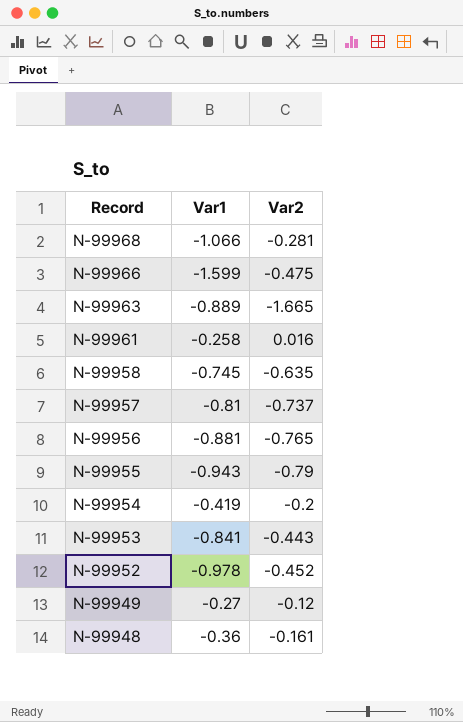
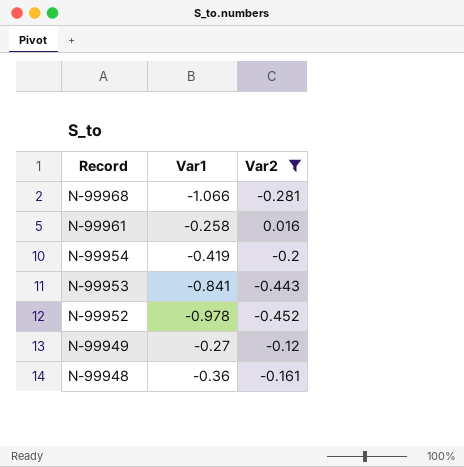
filter: none -> Var2 >= -0.452

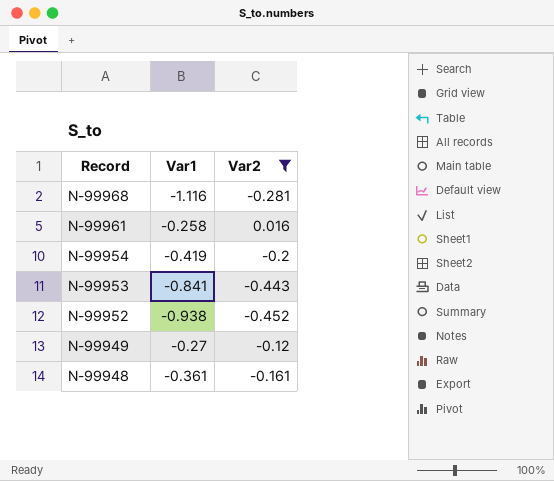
N-99968 | Var1: -1.066 -> -1.116
N-99952 | Var1: -0.978 -> -0.938
N-99948 | Var1: -0.36 -> -0.361

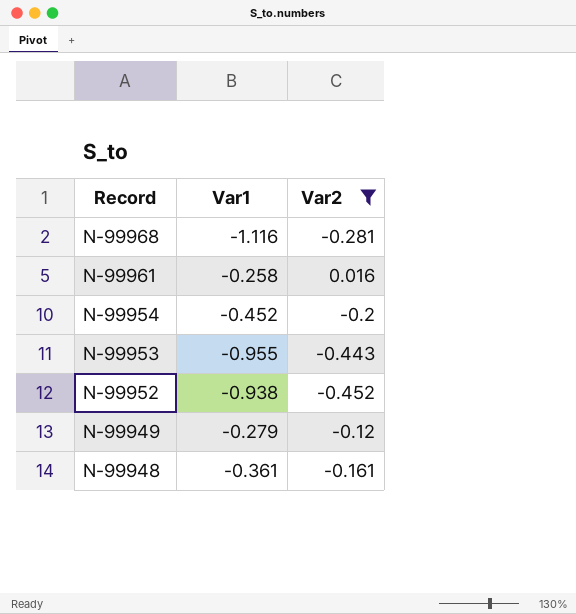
N-99954 | Var1: -0.419 -> -0.452
N-99953 | Var1: -0.841 -> -0.955
N-99949 | Var1: -0.27 -> -0.279

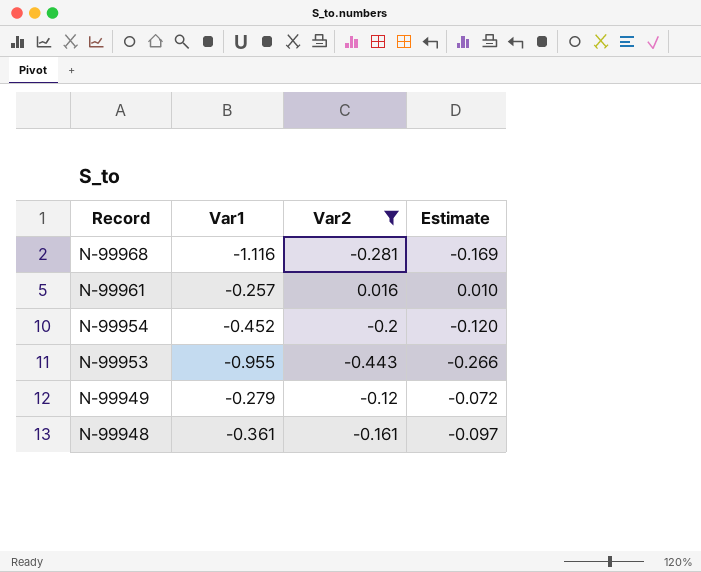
column Estimate | formula: none -> [Var2] * 0.6
row N-99952: -0.938 | -0.452 -> none
N-99961 | Var1: -0.258 -> -0.257

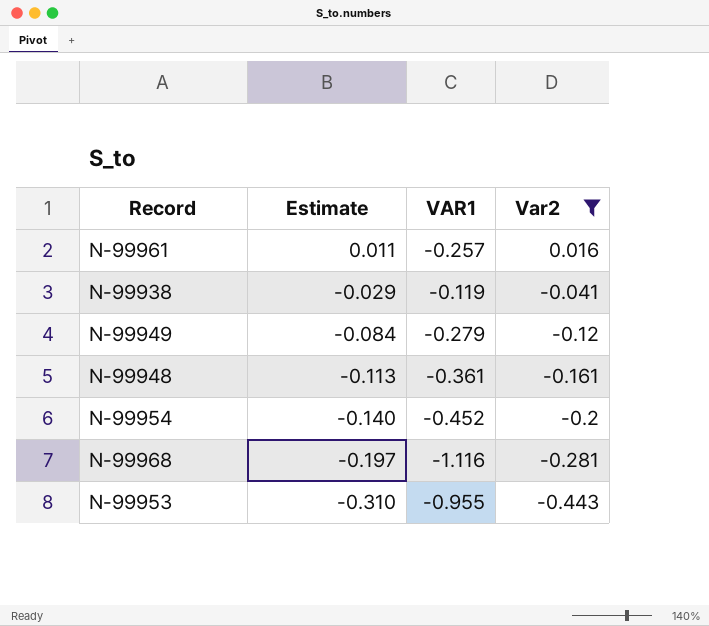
row order: Record descending -> Estimate descending
column Estimate | formula: [Var2] * 0.6 -> [Var2] * 0.7
column Estimate | position: 4 -> 2
column name: Var1 -> VAR1
row N-99938: none -> -0.029 | -0.119 | -0.041

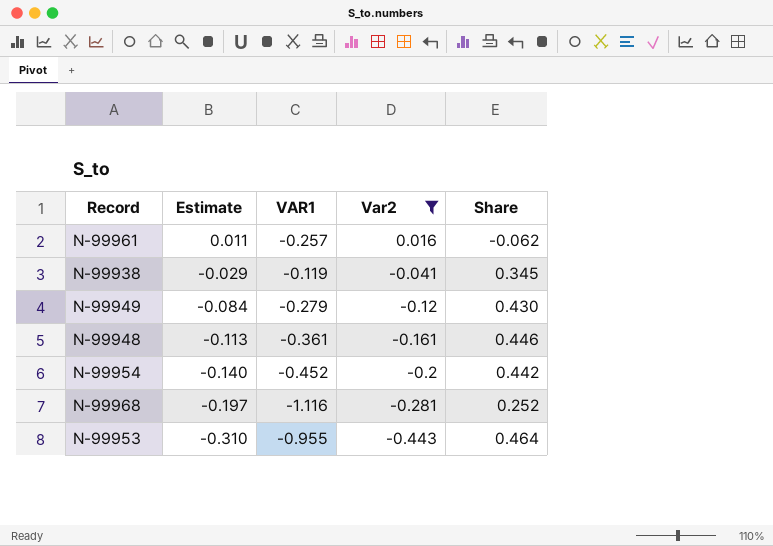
column Share | formula: none -> [Var2] / [VAR1]

